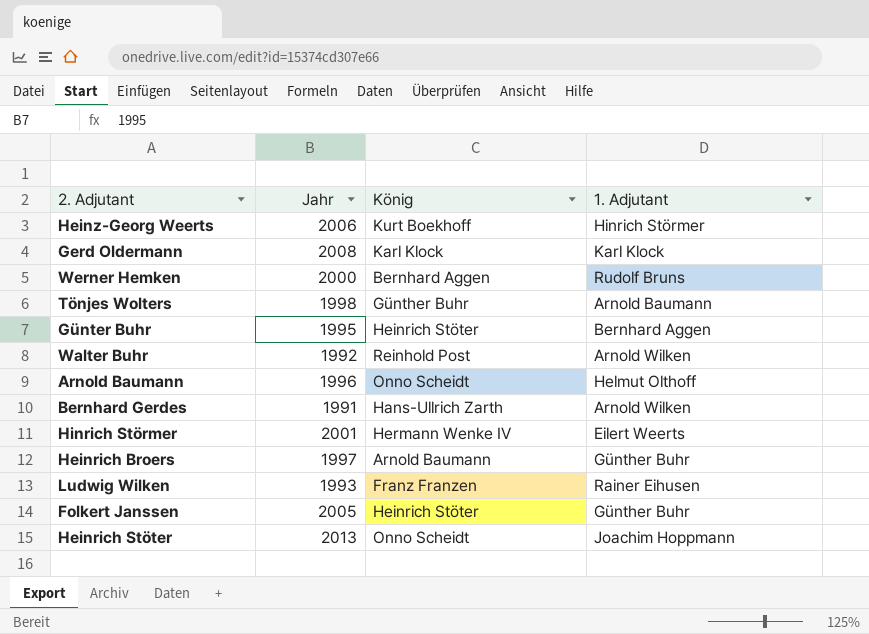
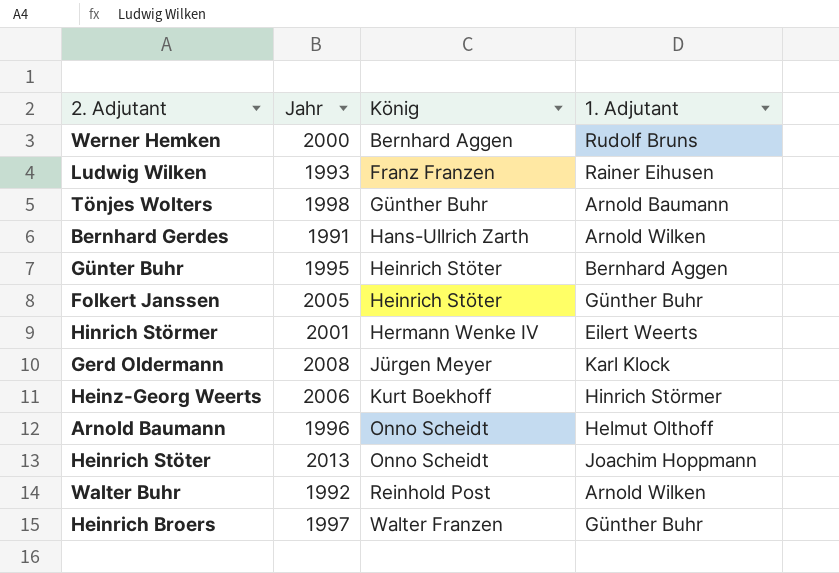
row order: none -> König ascending
Gerd Oldermann | König: Karl Klock -> Jürgen Meyer
Heinrich Broers | König: Arnold Baumann -> Walter Franzen

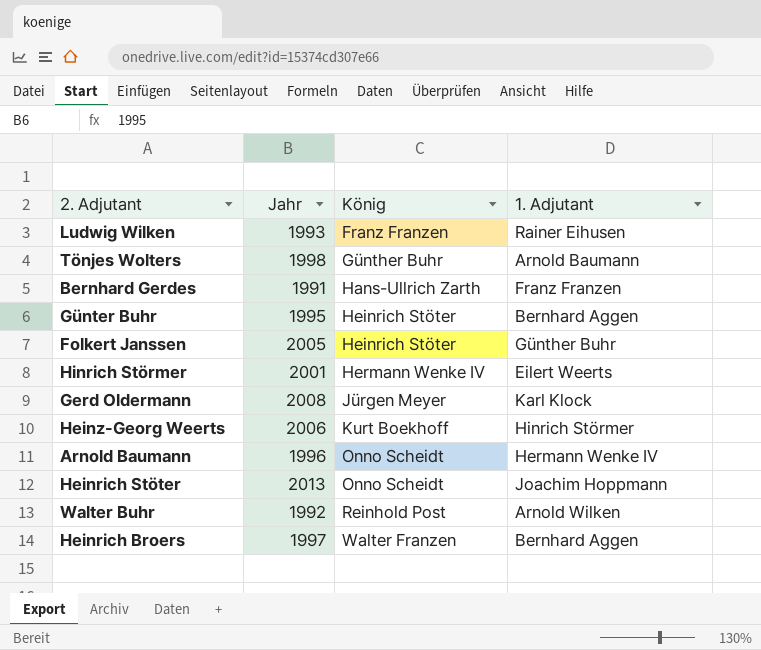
row Werner Hemken: 2000 | Bernhard Aggen | Rudolf Bruns -> none
Bernhard Gerdes | 1. Adjutant: Arnold Wilken -> Franz Franzen
Arnold Baumann | 1. Adjutant: Helmut Olthoff -> Hermann Wenke IV
Heinrich Broers | 1. Adjutant: Günther Buhr -> Bernhard Aggen

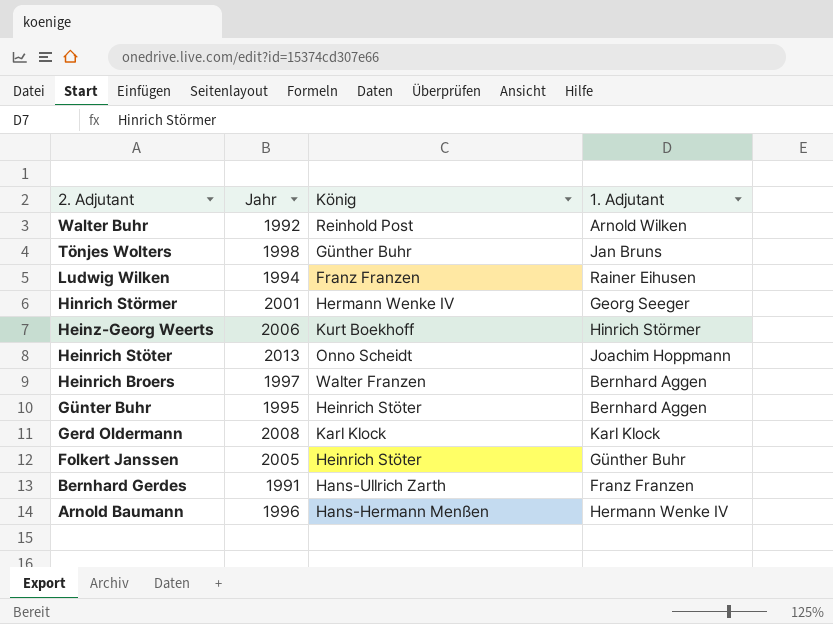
row order: König ascending -> 2. Adjutant descending
Tönjes Wolters | 1. Adjutant: Arnold Baumann -> Jan Bruns
Ludwig Wilken | Jahr: 1993 -> 1994
Hinrich Störmer | 1. Adjutant: Eilert Weerts -> Georg Seeger
Gerd Oldermann | König: Jürgen Meyer -> Karl Klock
Arnold Baumann | König: Onno Scheidt -> Hans-Hermann Menßen

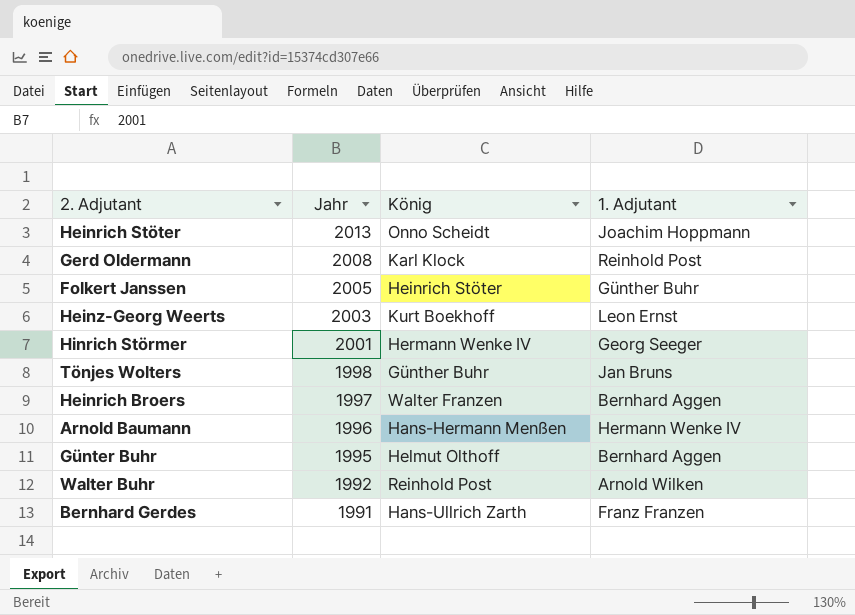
row order: 2. Adjutant descending -> Jahr descending
row Ludwig Wilken: 1994 | Franz Franzen | Rainer Eihusen -> none
Gerd Oldermann | 1. Adjutant: Karl Klock -> Reinhold Post
Heinz-Georg Weerts | Jahr: 2006 -> 2003
Heinz-Georg Weerts | 1. Adjutant: Hinrich Störmer -> Leon Ernst
Günter Buhr | König: Heinrich Stöter -> Helmut Olthoff

